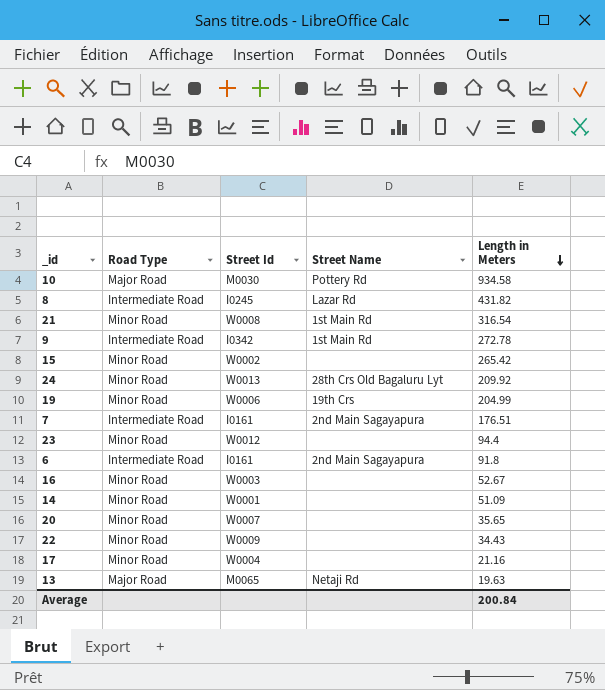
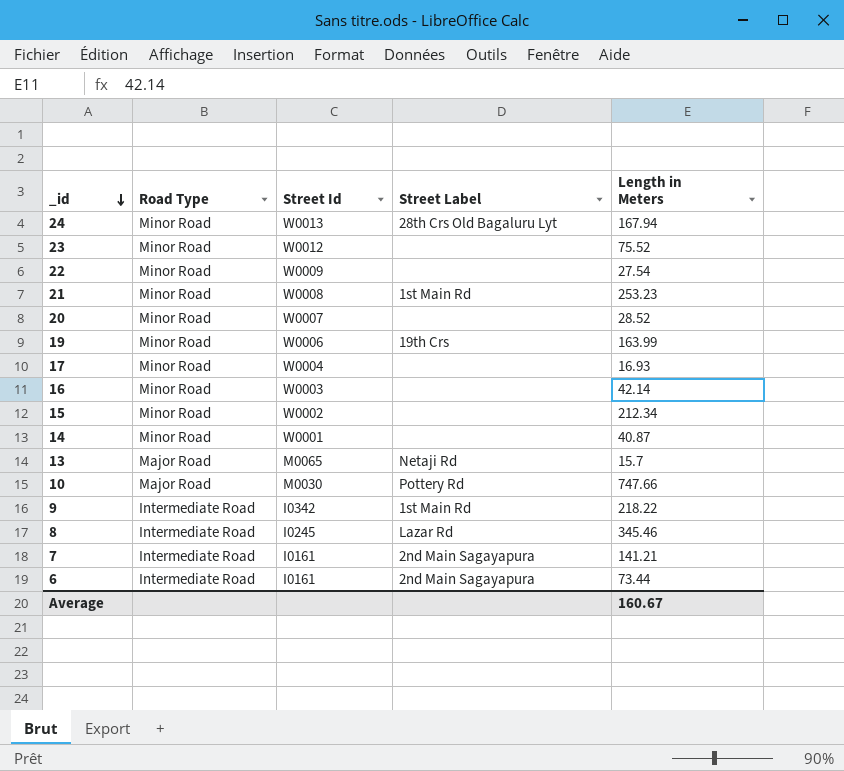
row order: Length in Meters descending -> _id descending
column name: Street Name -> Street Label
24 | Length in Meters: 209.92 -> 167.94
23 | Length in Meters: 94.4 -> 75.52
22 | Length in Meters: 34.43 -> 27.54
21 | Length in Meters: 316.54 -> 253.23
20 | Length in Meters: 35.65 -> 28.52
19 | Length in Meters: 204.99 -> 163.99
17 | Length in Meters: 21.16 -> 16.93
16 | Length in Meters: 52.67 -> 42.14
15 | Length in Meters: 265.42 -> 212.34
14 | Length in Meters: 51.09 -> 40.87
13 | Length in Meters: 19.63 -> 15.7
10 | Length in Meters: 934.58 -> 747.66
9 | Length in Meters: 272.78 -> 218.22
8 | Length in Meters: 431.82 -> 345.46
7 | Length in Meters: 176.51 -> 141.21
6 | Length in Meters: 91.8 -> 73.44
Average | Length in Meters: 200.84 -> 160.67

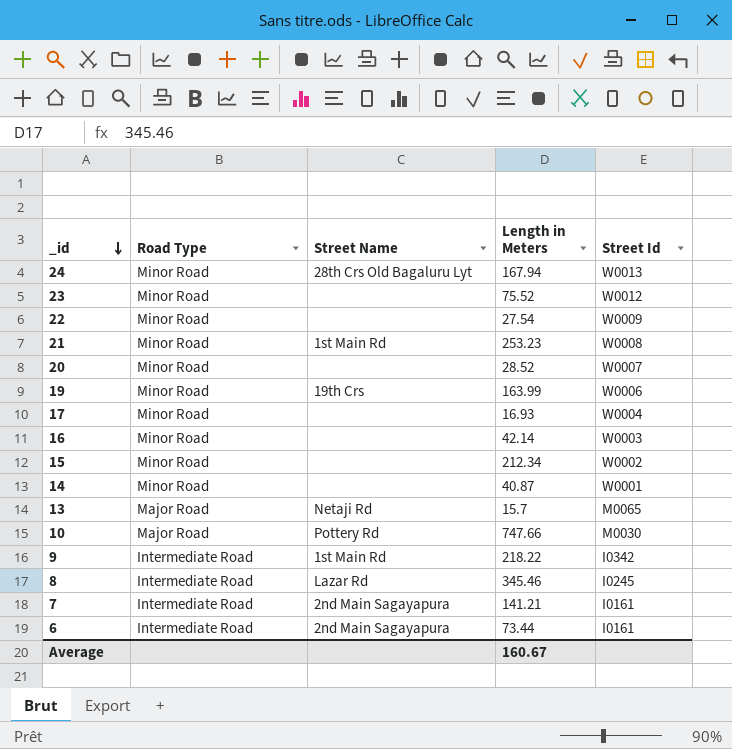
column name: Street Label -> Street Name
column Street Id | position: 3 -> 5

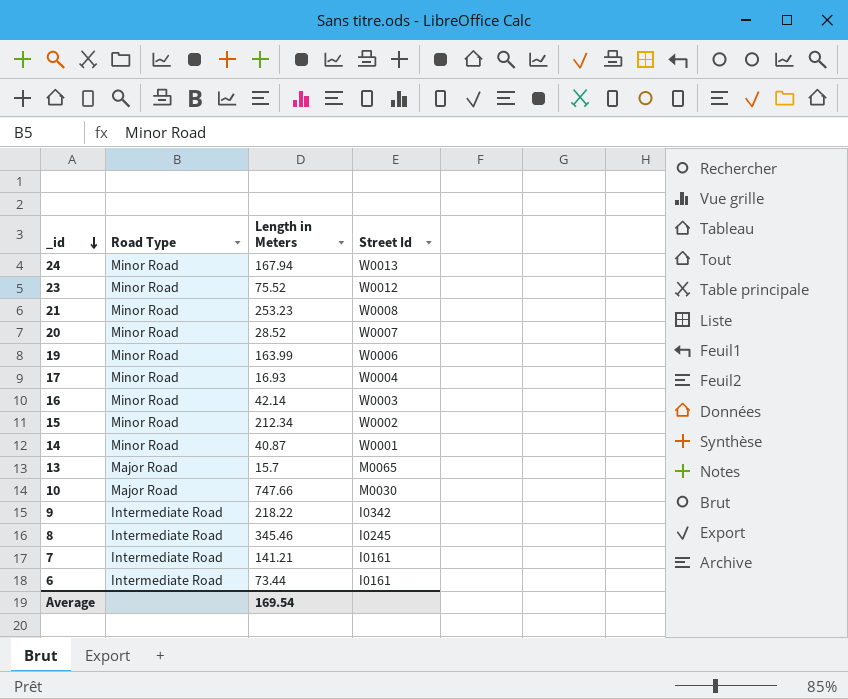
column Street Name | position: 3 -> none
row 22: Minor Road | none | 27.54 | W0009 -> none
Average | Length in Meters: 160.67 -> 169.54

